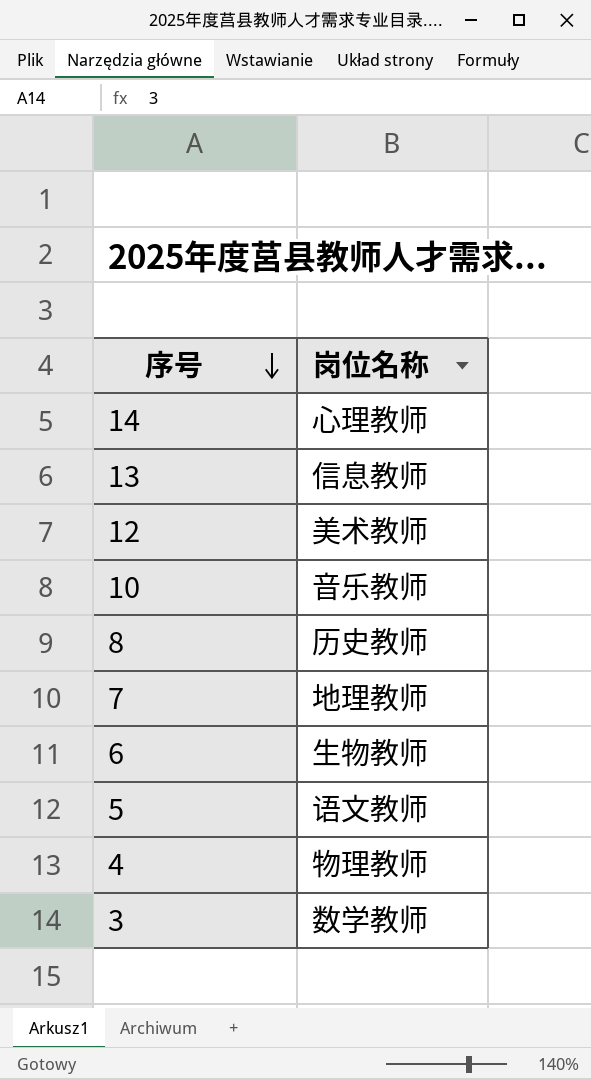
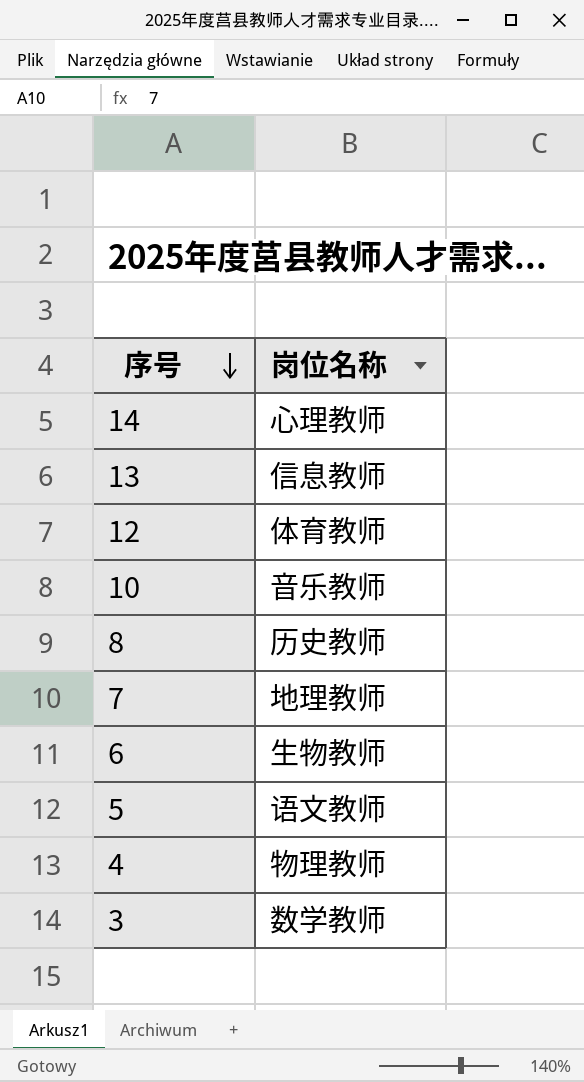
12 | 岗位名称: 美术教师 -> 体育教师

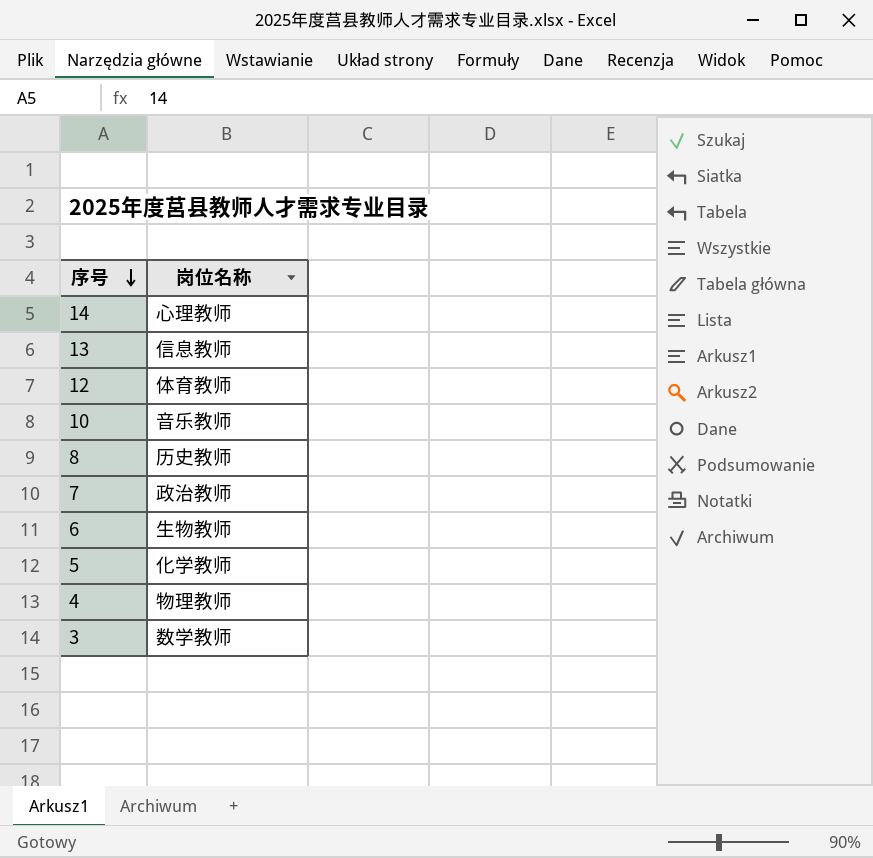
7 | 岗位名称: 地理教师 -> 政治教师
5 | 岗位名称: 语文教师 -> 化学教师

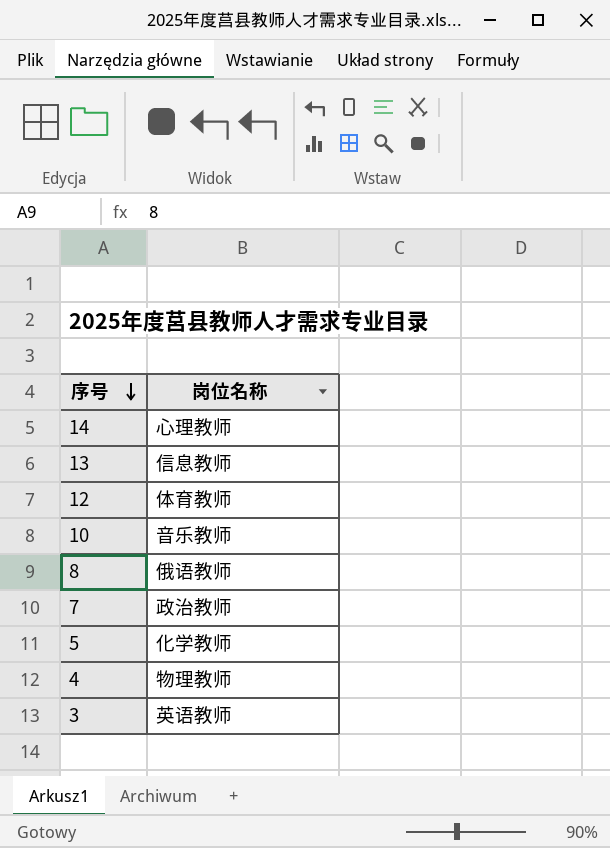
row 6: 生物教师 -> none
8 | 岗位名称: 历史教师 -> 俄语教师
3 | 岗位名称: 数学教师 -> 英语教师

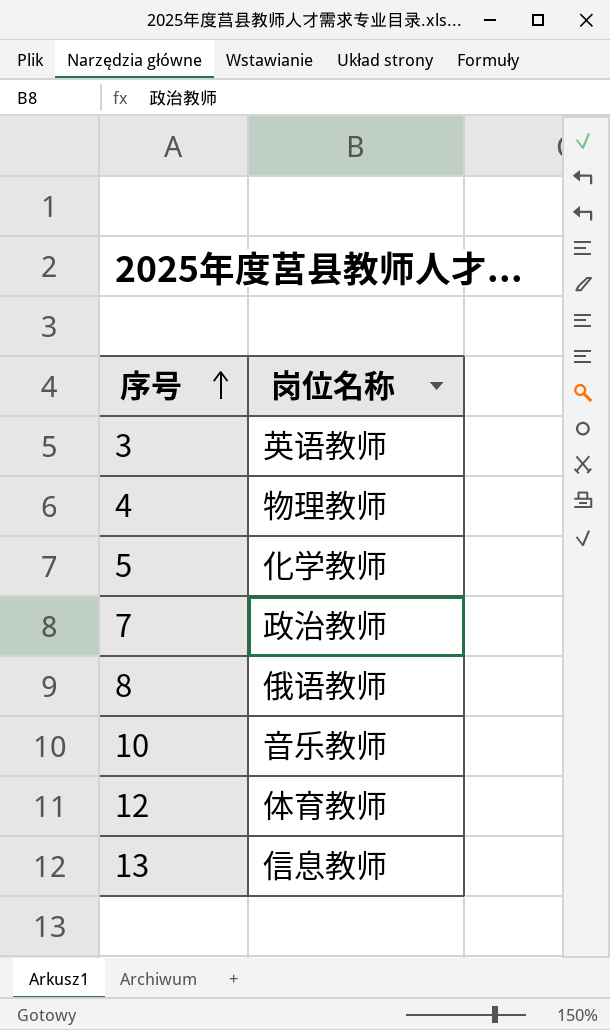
row order: 序号 descending -> 序号 ascending
row 14: 心理教师 -> none

